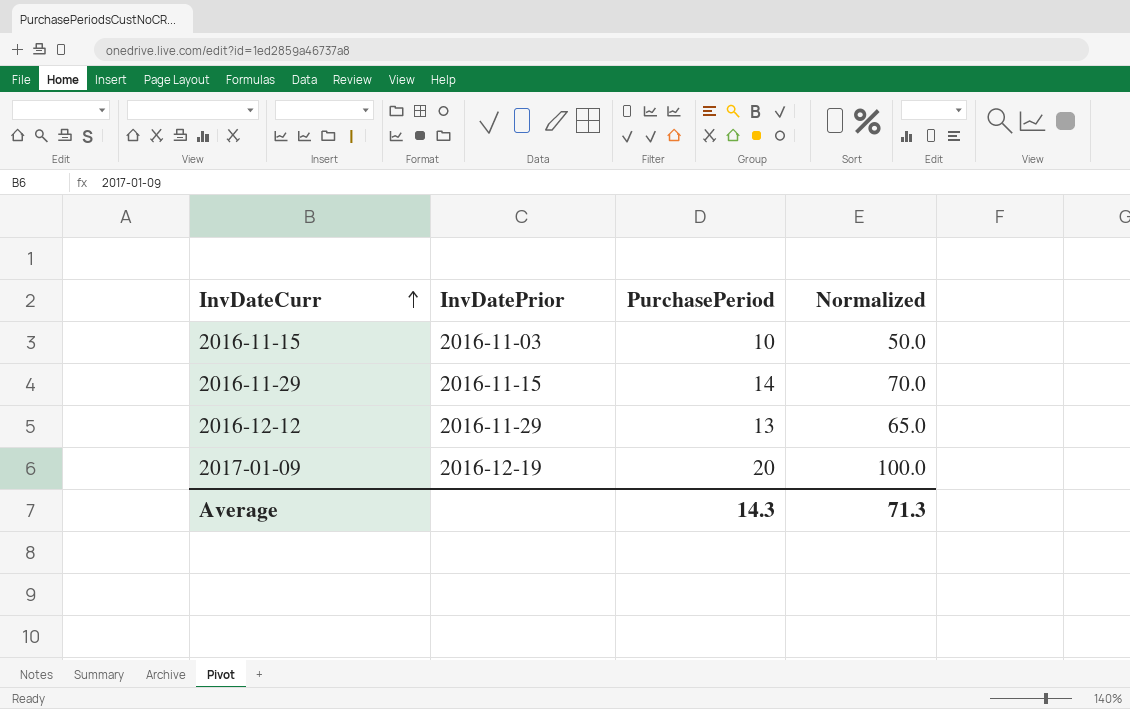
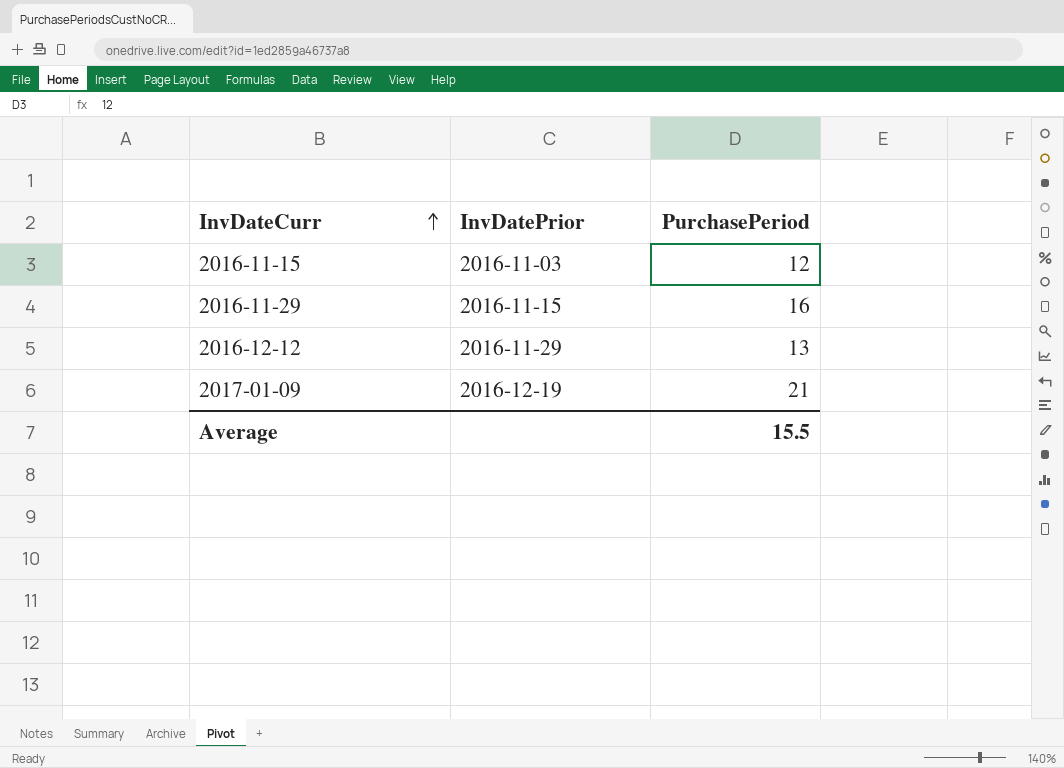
column Normalized | formula: [PurchasePeriod] * 5 -> none
2016-11-15 | PurchasePeriod: 10 -> 12
2016-11-29 | PurchasePeriod: 14 -> 16
2017-01-09 | PurchasePeriod: 20 -> 21
Average | PurchasePeriod: 14.3 -> 15.5

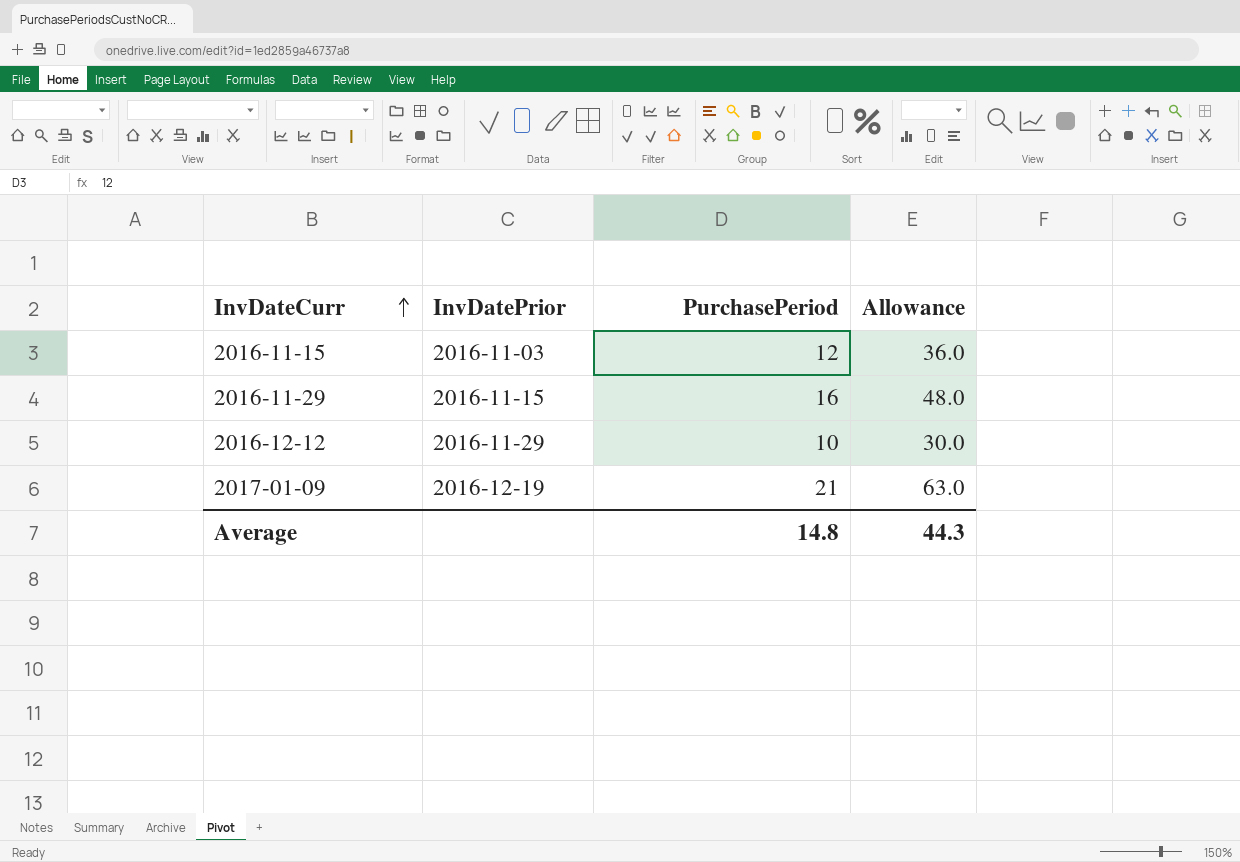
column Allowance | formula: none -> [PurchasePeriod] * 3
2016-12-12 | PurchasePeriod: 13 -> 10
Average | PurchasePeriod: 15.5 -> 14.8

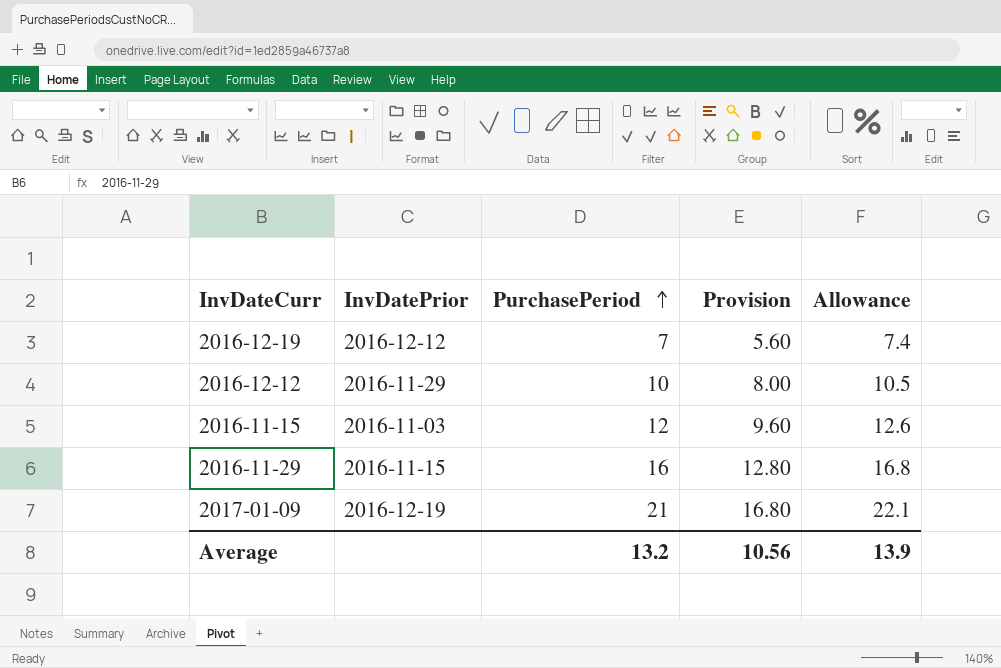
row order: InvDateCurr ascending -> PurchasePeriod ascending
column Provision | formula: none -> [PurchasePeriod] * 0.8
column Allowance | formula: [PurchasePeriod] * 3 -> [PurchasePeriod] * 1.05
row 2016-12-19: none -> 2016-12-12 | 7 | 5.60 | 7.4
Average | PurchasePeriod: 14.8 -> 13.2
Average | Allowance: 44.3 -> 13.9

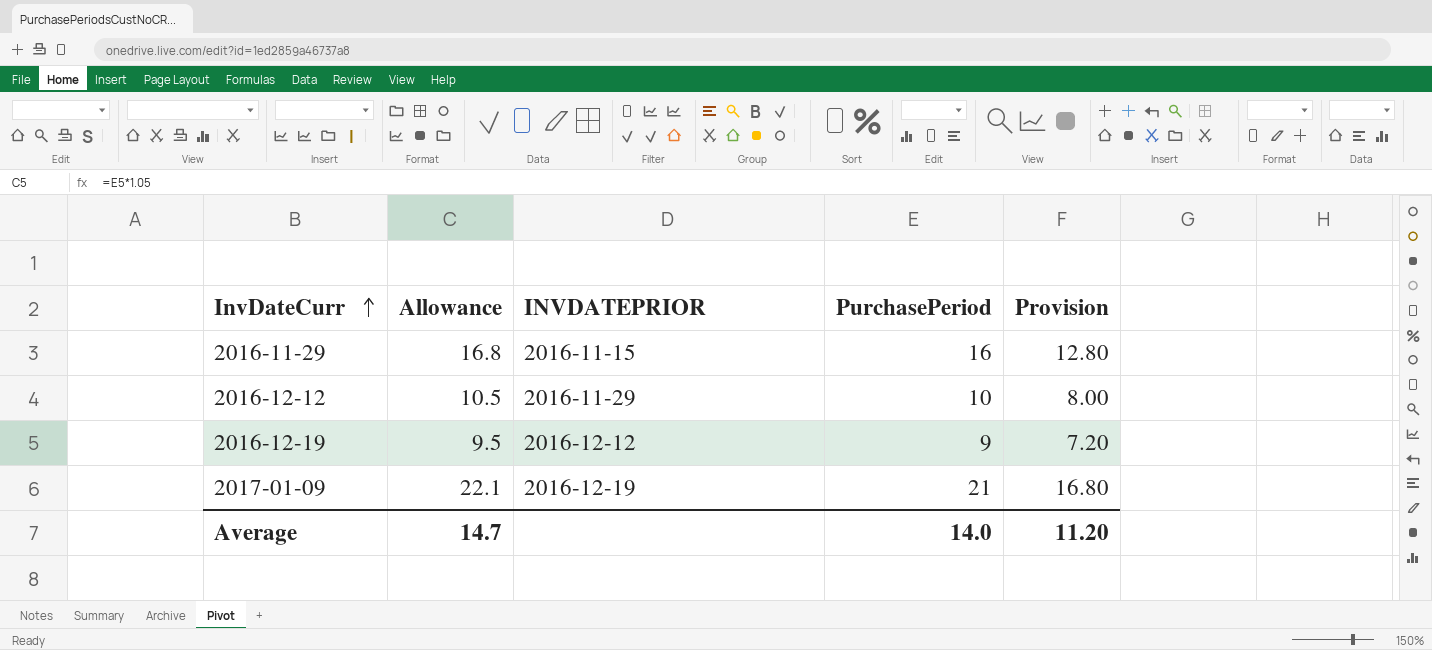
row order: PurchasePeriod ascending -> InvDateCurr ascending
column Allowance | position: 5 -> 2
column name: InvDatePrior -> INVDATEPRIOR
row 2016-11-15: 2016-11-03 | 12 | 9.60 | 12.6 -> none
2016-12-19 | Allowance: 7.4 -> 9.5
2016-12-19 | PurchasePeriod: 7 -> 9
2016-12-19 | Provision: 5.60 -> 7.20
Average | Allowance: 13.9 -> 14.7
Average | PurchasePeriod: 13.2 -> 14.0
Average | Provision: 10.56 -> 11.20

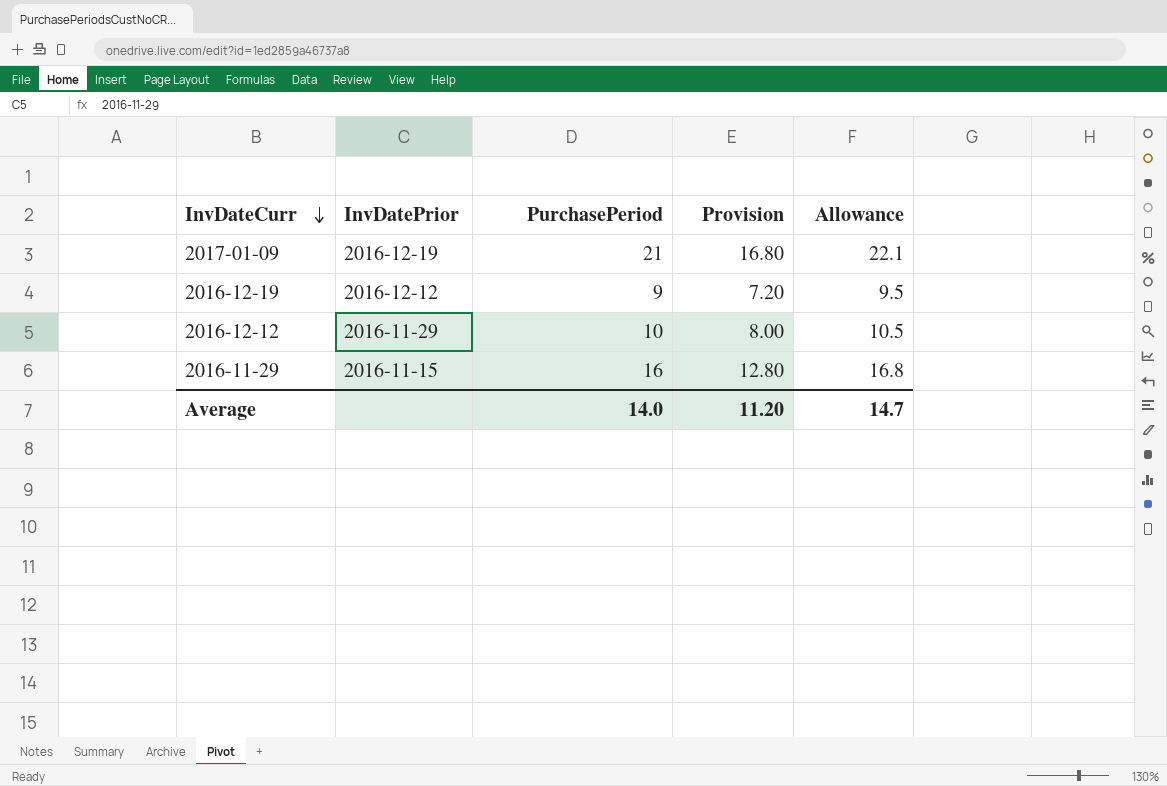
row order: InvDateCurr ascending -> InvDateCurr descending
column name: INVDATEPRIOR -> InvDatePrior
column Allowance | position: 2 -> 5

